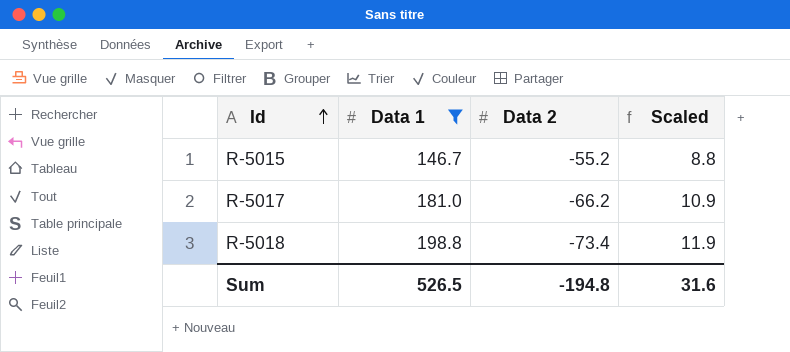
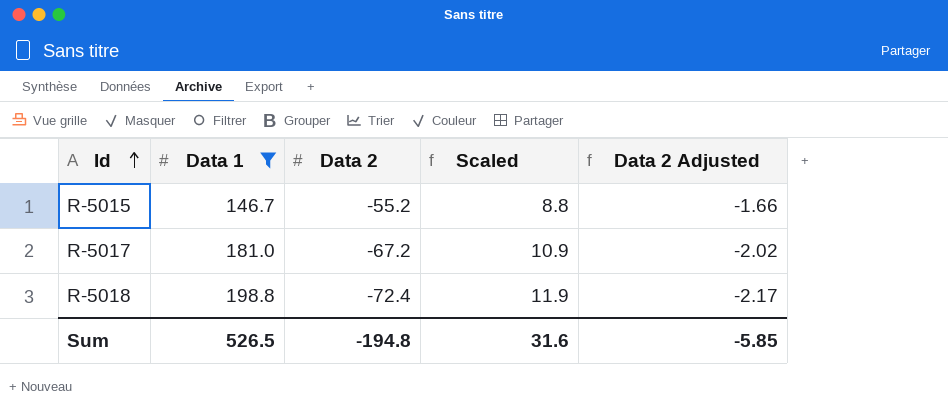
column Data 2 Adjusted | formula: none -> [Data 2] * 0.03
R-5017 | Data 2: -66.2 -> -67.2
R-5018 | Data 2: -73.4 -> -72.4

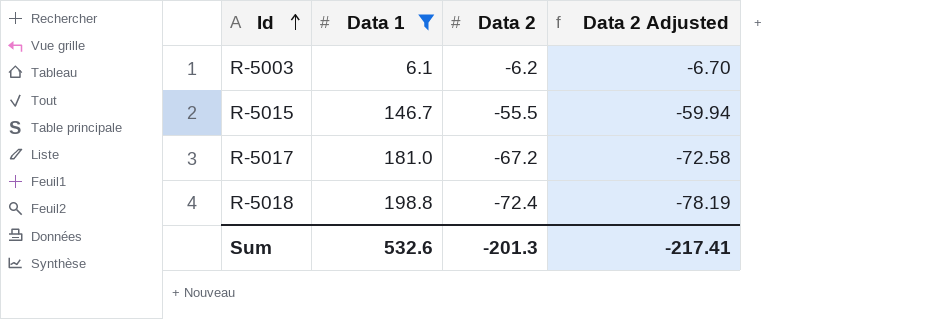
column Scaled | formula: [Data 1] * 0.06 -> none
column Data 2 Adjusted | formula: [Data 2] * 0.03 -> [Data 2] * 1.08
row R-5003: none -> 6.1 | -6.2 | -6.70
R-5015 | Data 2: -55.2 -> -55.5
Sum | Data 1: 526.5 -> 532.6
Sum | Data 2: -194.8 -> -201.3
Sum | Data 2 Adjusted: -5.85 -> -217.41

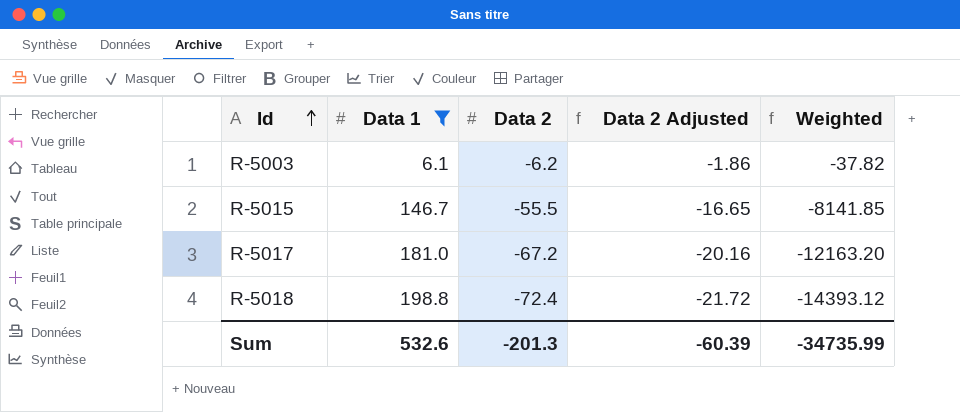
column Data 2 Adjusted | formula: [Data 2] * 1.08 -> [Data 2] * 0.3
column Weighted | formula: none -> [Data 1] * [Data 2]
Sum | Data 2 Adjusted: -217.41 -> -60.39

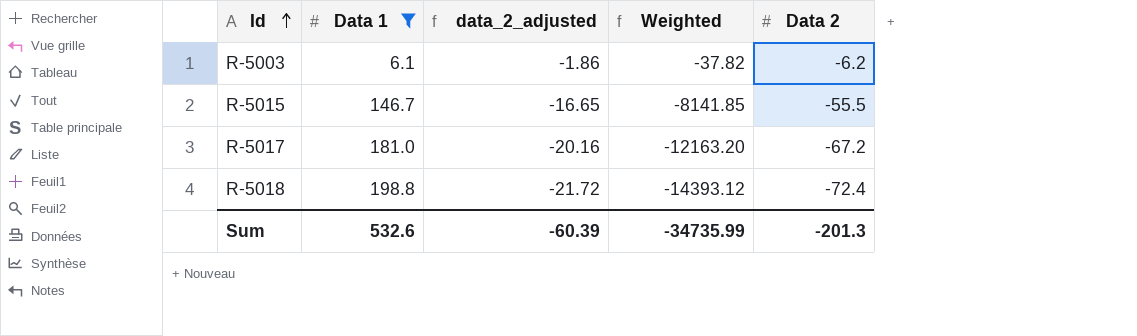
column name: Data 2 Adjusted -> data_2_adjusted
column Data 2 | position: 3 -> 5

